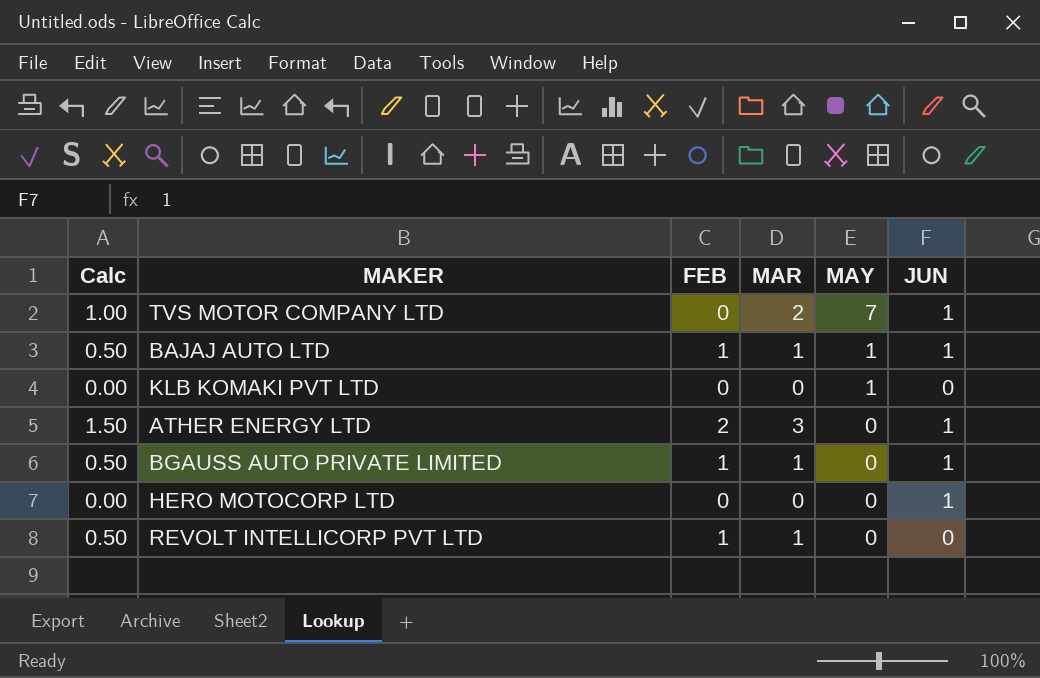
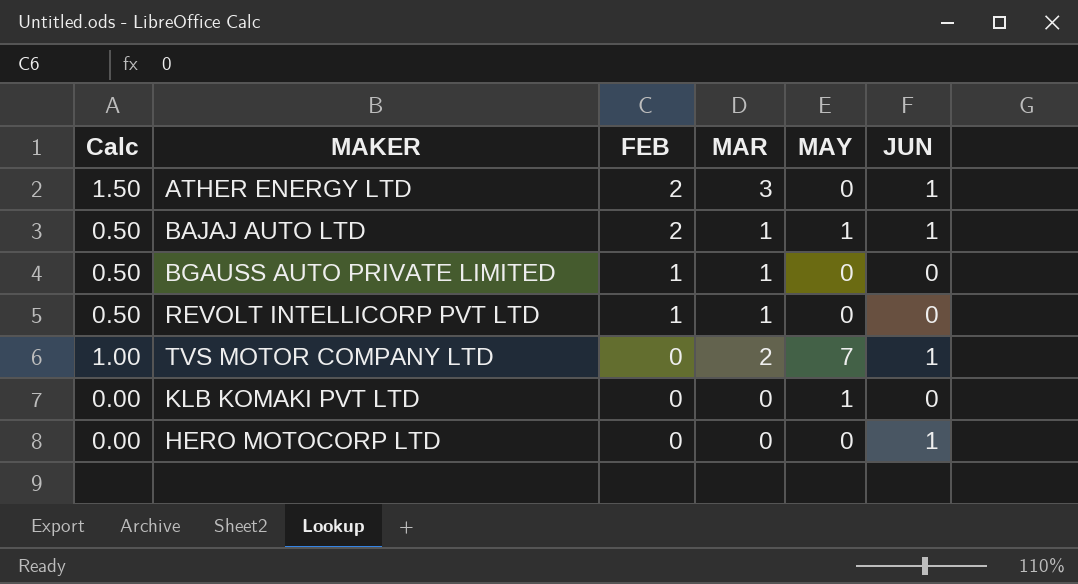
row order: MAY descending -> FEB descending
BAJAJ AUTO LTD | FEB: 1 -> 2
BGAUSS AUTO PRIVATE LIMITED | JUN: 1 -> 0

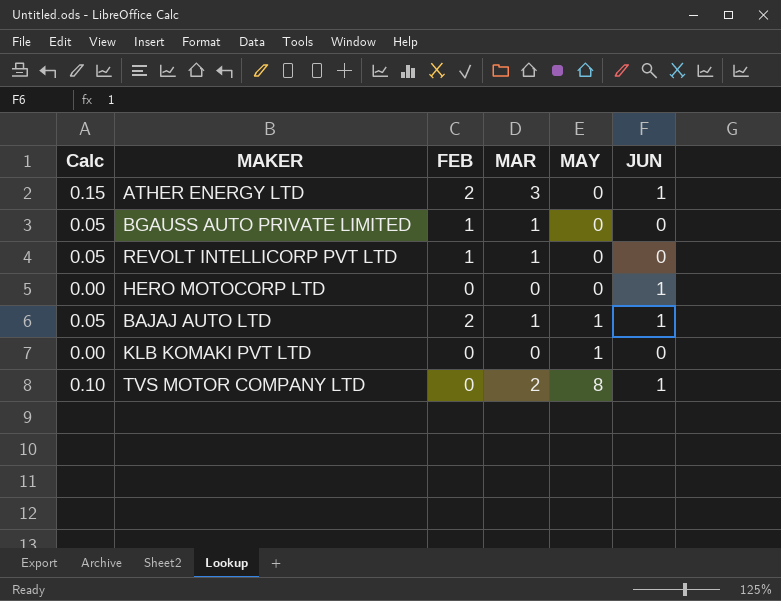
row order: FEB descending -> MAY ascending
column Calc | formula: [MAR] * 0.5 -> [MAR] * 0.05
TVS MOTOR COMPANY LTD | MAY: 7 -> 8

